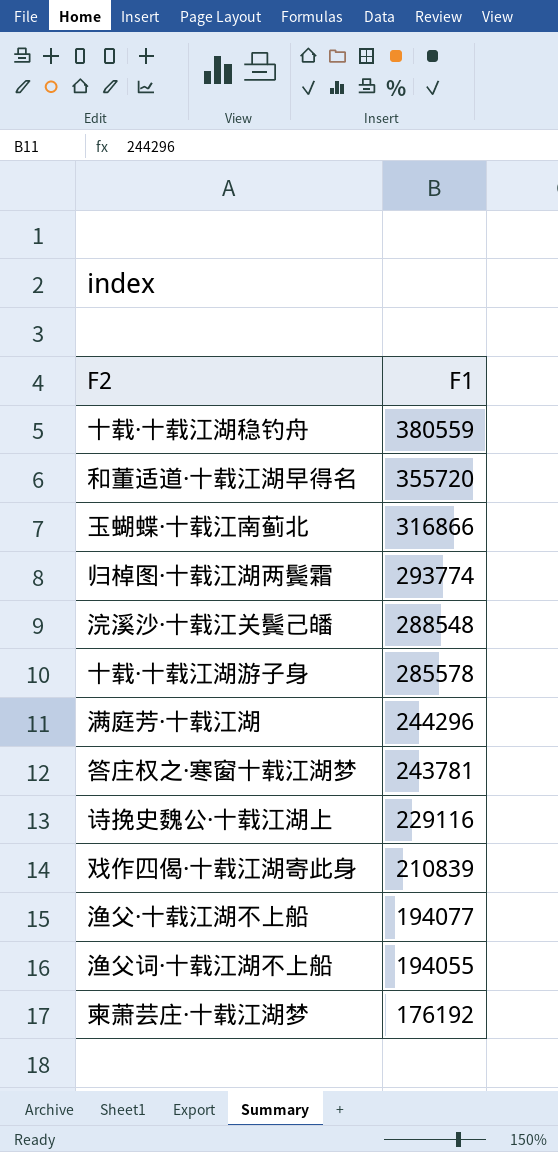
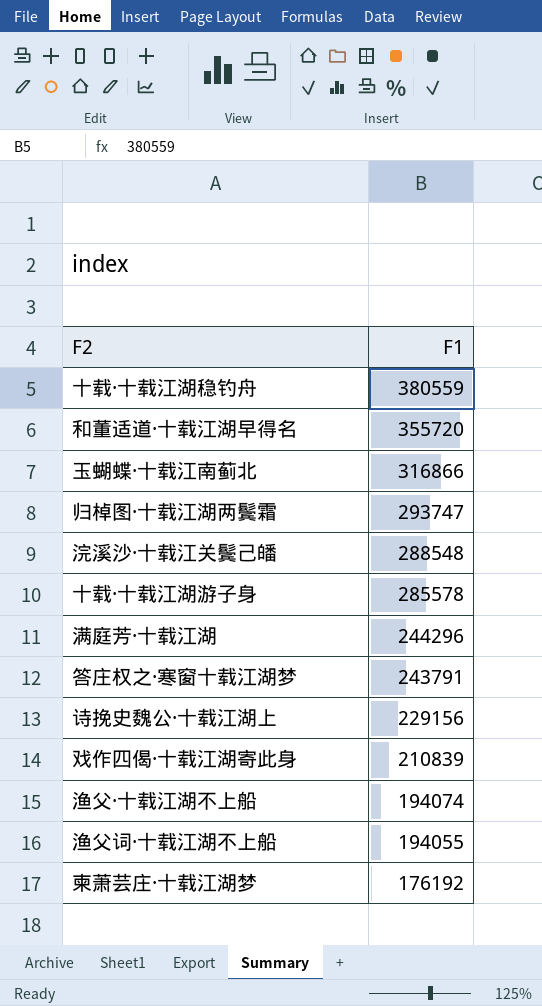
归棹图·十载江湖两鬓霜 | F1: 293774 -> 293747
答庄权之·寒窗十载江湖梦 | F1: 243781 -> 243791
诗挽史魏公·十载江湖上 | F1: 229116 -> 229156
渔父·十载江湖不上船 | F1: 194077 -> 194074

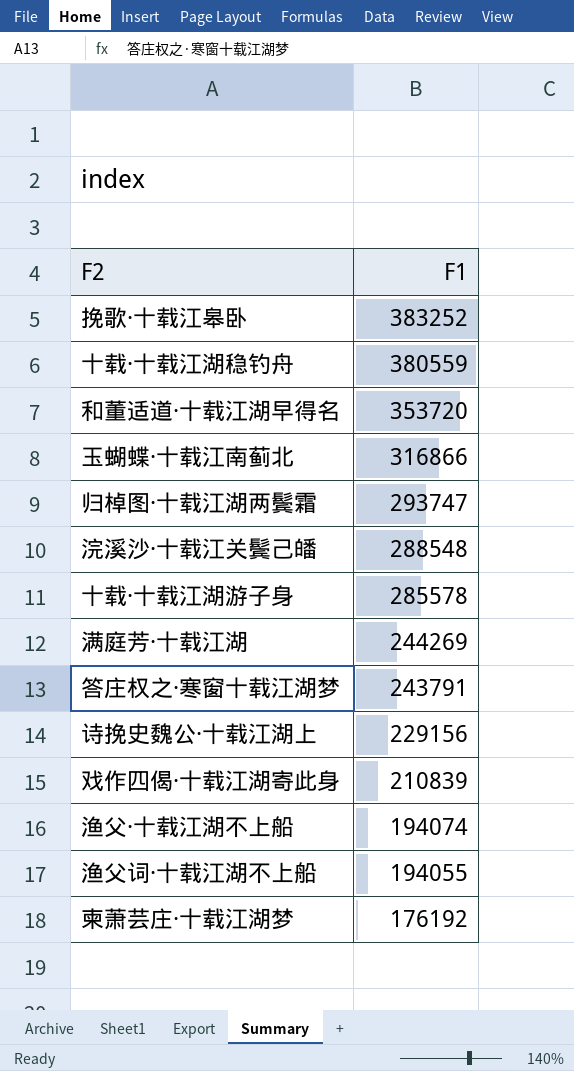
row 挽歌·十载江皋卧: none -> 383252
和董适道·十载江湖早得名 | F1: 355720 -> 353720
满庭芳·十载江湖 | F1: 244296 -> 244269

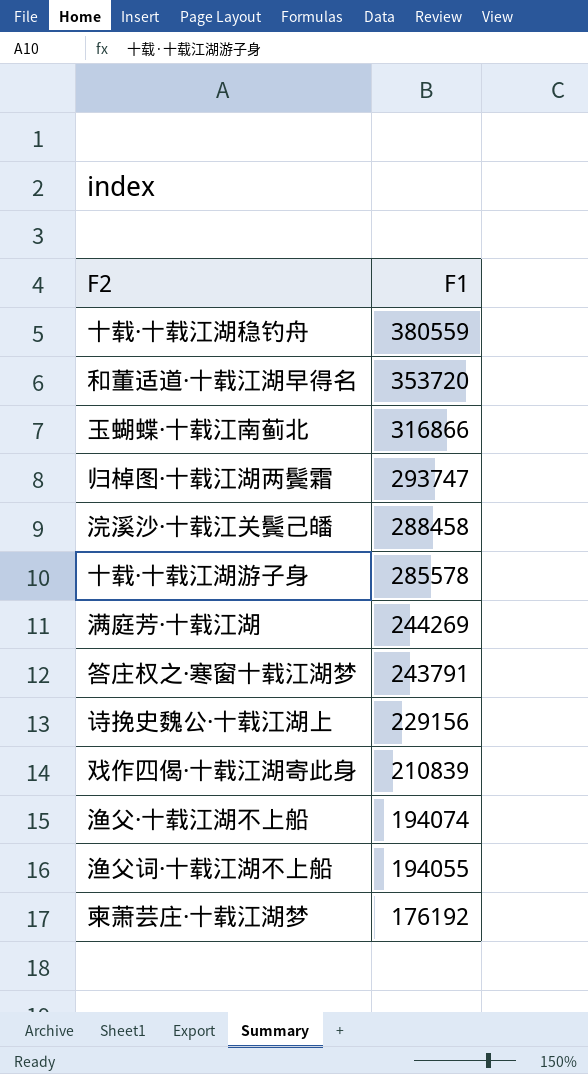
row 挽歌·十载江皋卧: 383252 -> none
浣溪沙·十载江关鬓己皤 | F1: 288548 -> 288458

